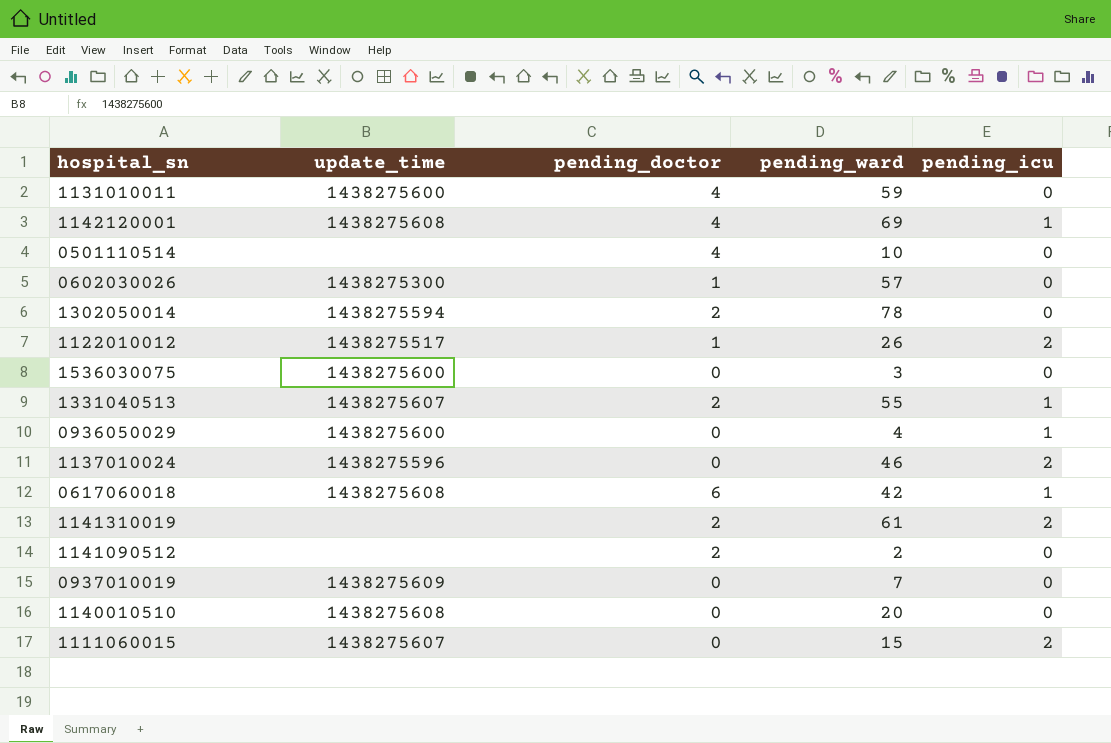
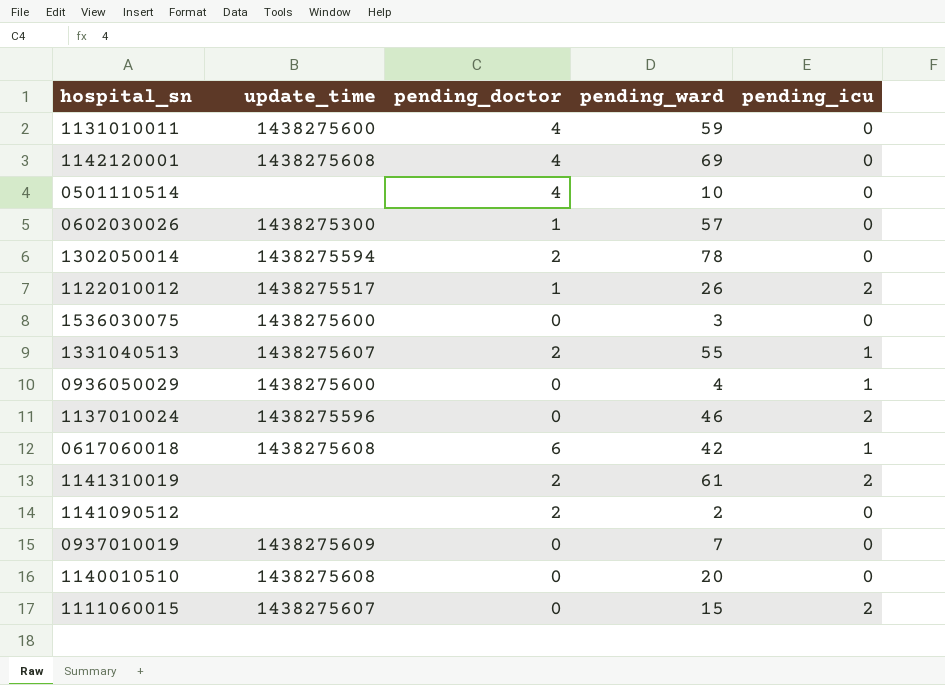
1142120001 | pending_icu: 1 -> 0

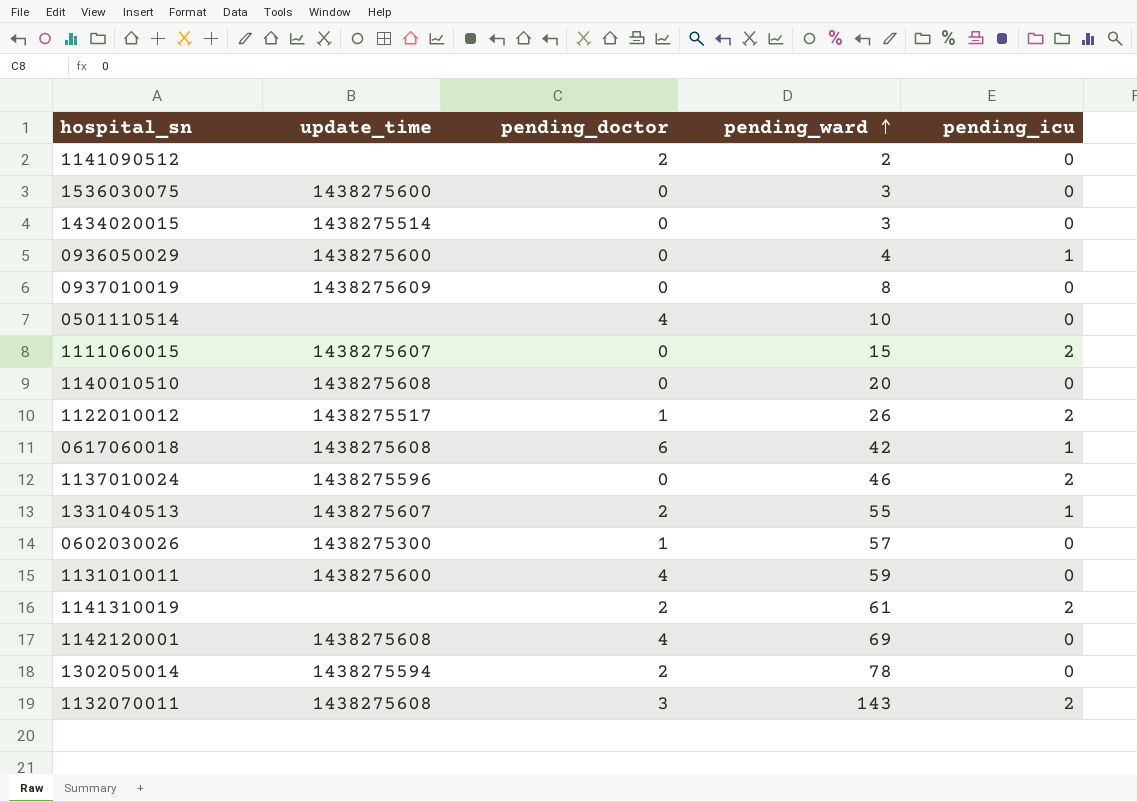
row order: none -> pending_ward ascending
row 1434020015: none -> 1438275514 | 0 | 3 | 0
0937010019 | pending_ward: 7 -> 8
row 1132070011: none -> 1438275608 | 3 | 143 | 2

